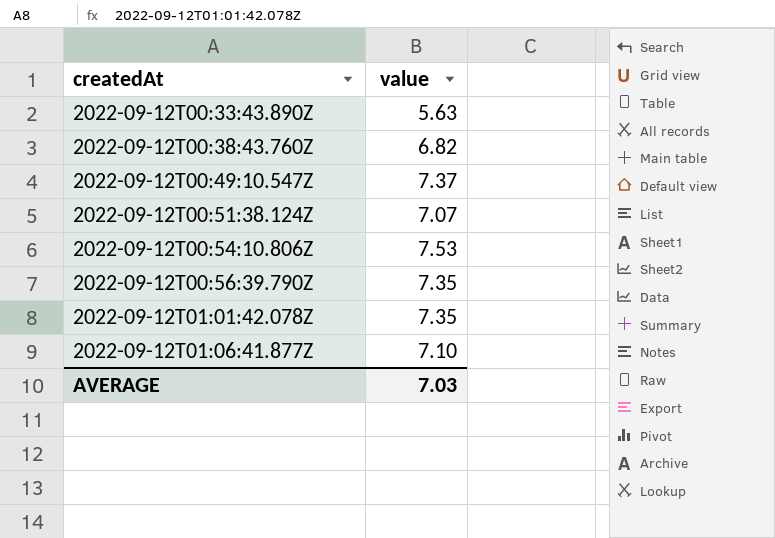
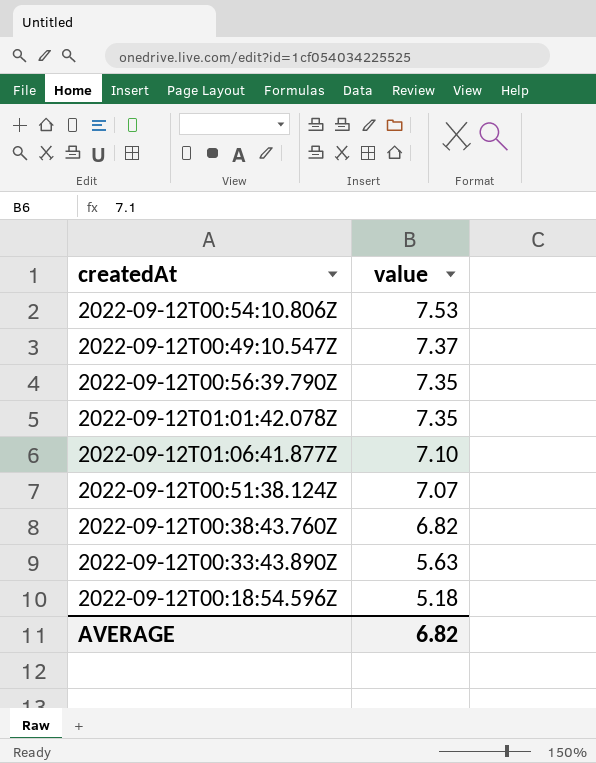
row order: createdAt ascending -> value descending
row 2022-09-12T00:18:54.596Z: none -> 5.18
AVERAGE | value: 7.03 -> 6.82

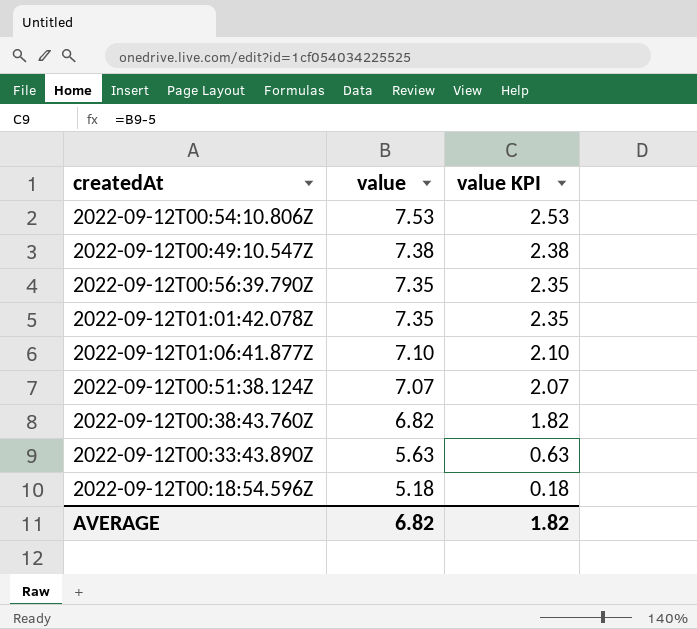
column value KPI | formula: none -> [value] - 5
2022-09-12T00:49:10.547Z | value: 7.37 -> 7.38

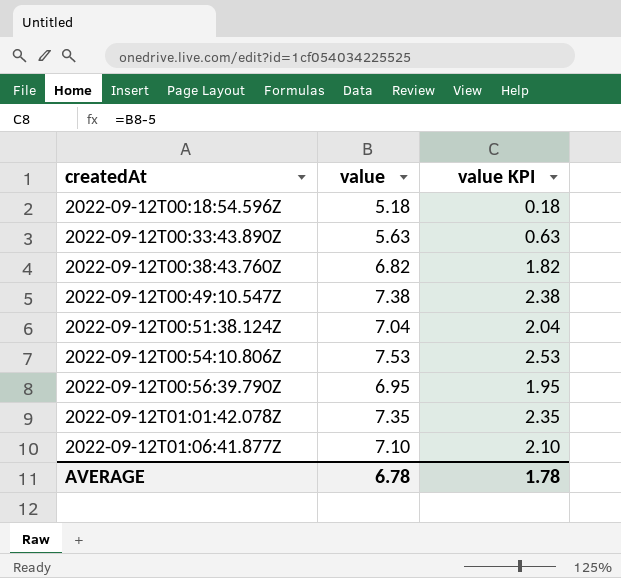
row order: value descending -> createdAt ascending
2022-09-12T00:51:38.124Z | value: 7.07 -> 7.04
2022-09-12T00:51:38.124Z | value KPI: 2.07 -> 2.04
2022-09-12T00:56:39.790Z | value: 7.35 -> 6.95
2022-09-12T00:56:39.790Z | value KPI: 2.35 -> 1.95
AVERAGE | value: 6.82 -> 6.78
AVERAGE | value KPI: 1.82 -> 1.78

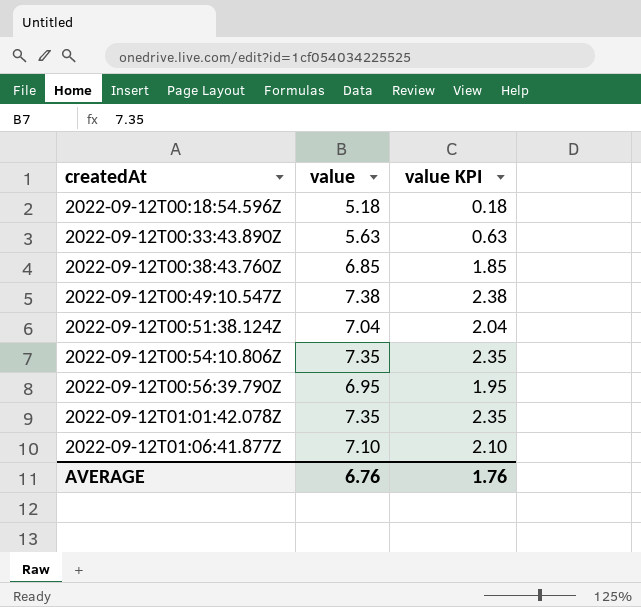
2022-09-12T00:38:43.760Z | value: 6.82 -> 6.85
2022-09-12T00:38:43.760Z | value KPI: 1.82 -> 1.85
2022-09-12T00:54:10.806Z | value: 7.53 -> 7.35
2022-09-12T00:54:10.806Z | value KPI: 2.53 -> 2.35
AVERAGE | value: 6.78 -> 6.76
AVERAGE | value KPI: 1.78 -> 1.76

